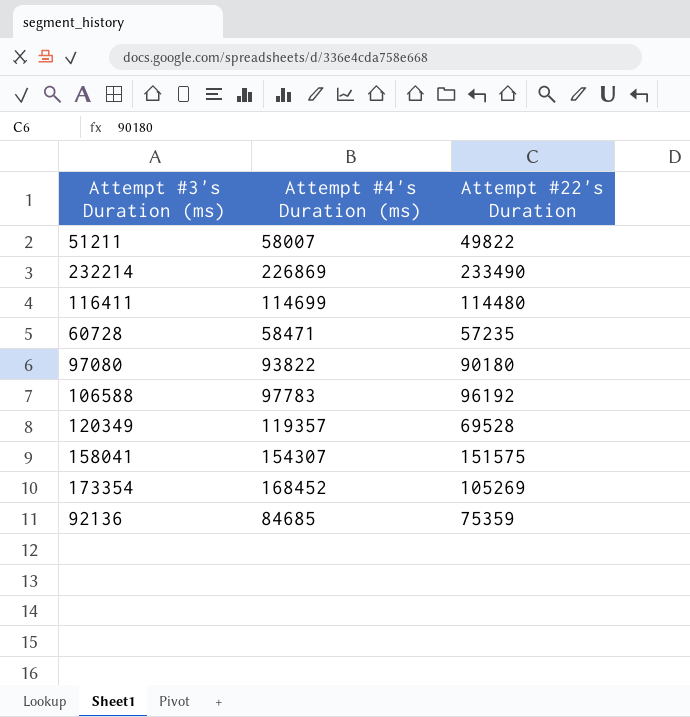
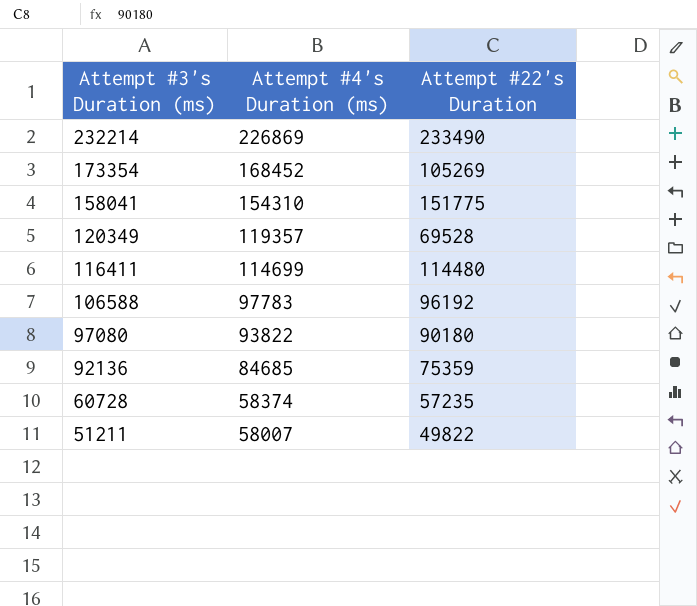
row order: none -> Attempt #3's Duration (ms) descending
158041 | Attempt #4's Duration (ms): 154307 -> 154310
158041 | Attempt #22's Duration: 151575 -> 151775
60728 | Attempt #4's Duration (ms): 58471 -> 58374

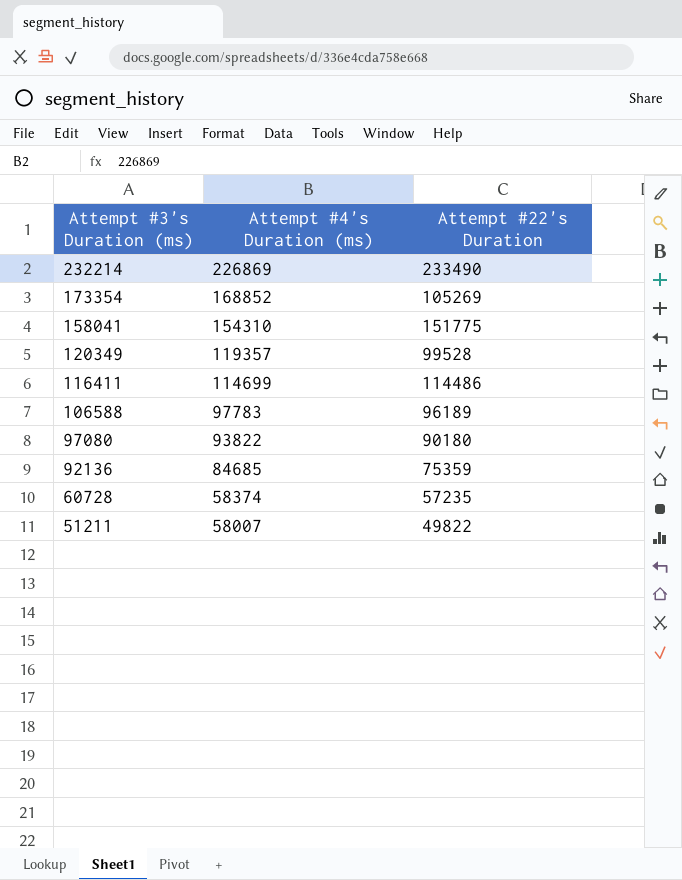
173354 | Attempt #4's Duration (ms): 168452 -> 168852
120349 | Attempt #22's Duration: 69528 -> 99528
116411 | Attempt #22's Duration: 114480 -> 114486
106588 | Attempt #22's Duration: 96192 -> 96189

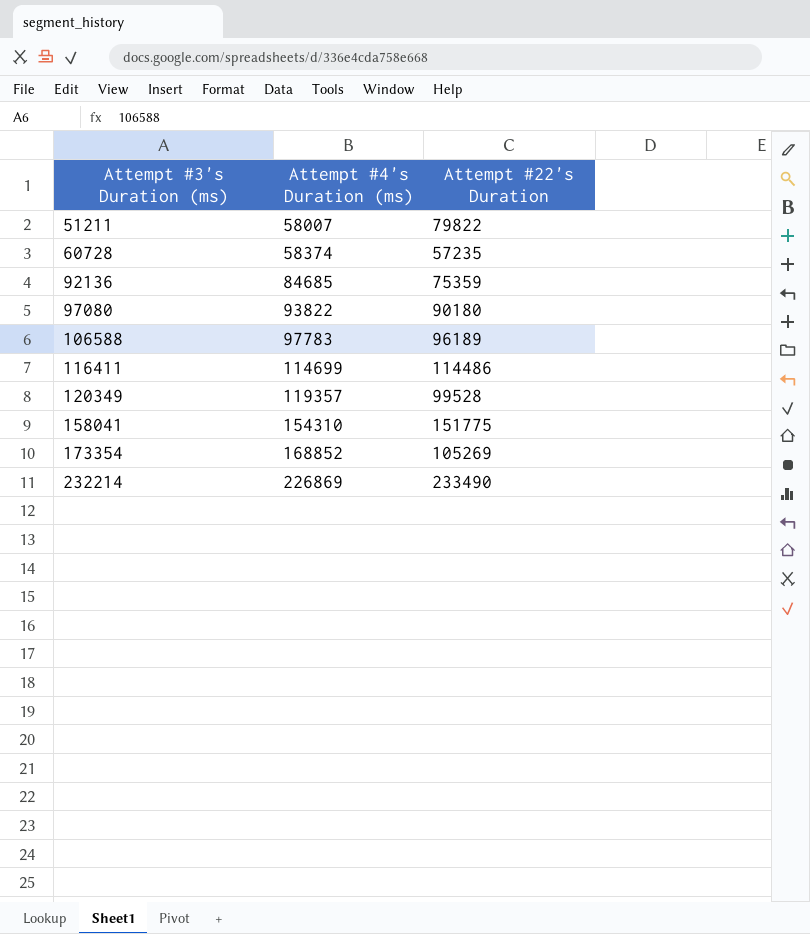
row order: Attempt #3's Duration (ms) descending -> Attempt #3's Duration (ms) ascending
51211 | Attempt #22's Duration: 49822 -> 79822

